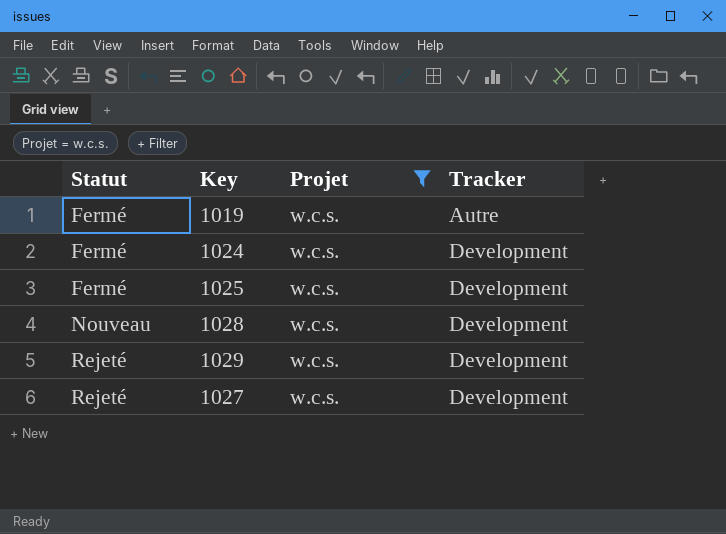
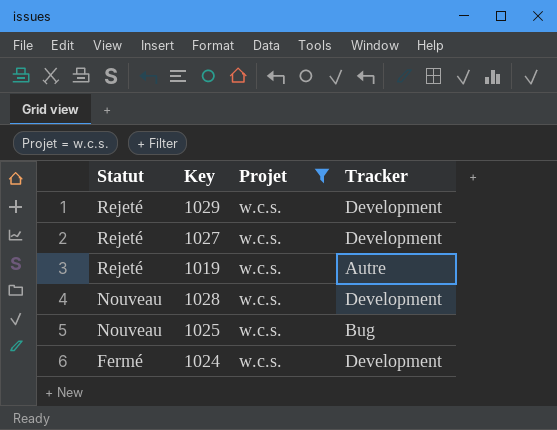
row order: Statut ascending -> Statut descending
1019 | Statut: Fermé -> Rejeté
1025 | Statut: Fermé -> Nouveau
1025 | Tracker: Development -> Bug

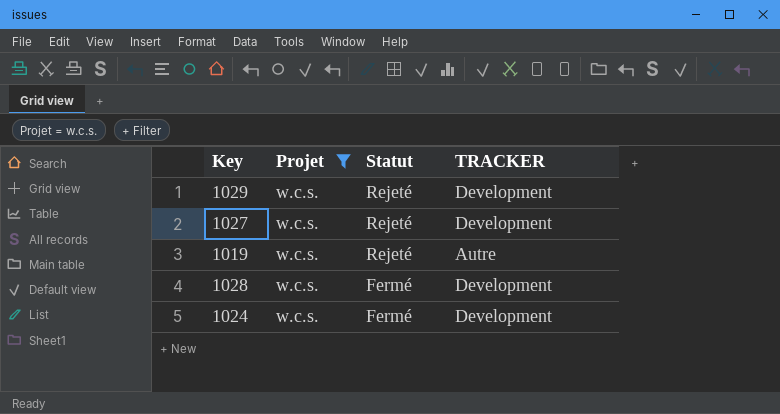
column Statut | position: 1 -> 3
column name: Tracker -> TRACKER
row 1025: Nouveau | w.c.s. | Bug -> none
1028 | Statut: Nouveau -> Fermé

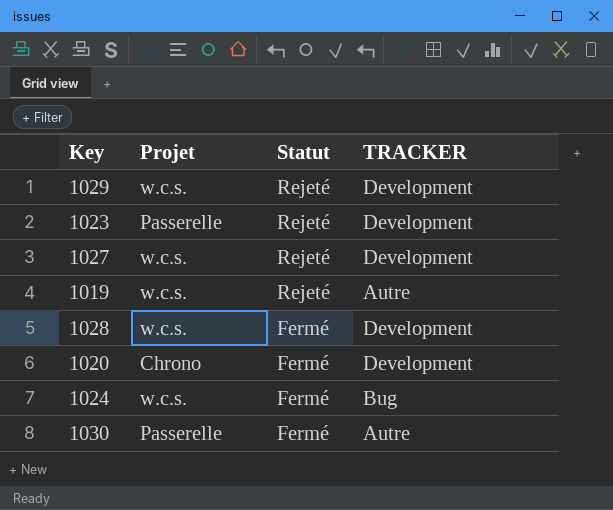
filter: Projet = w.c.s. -> none
1024 | TRACKER: Development -> Bug

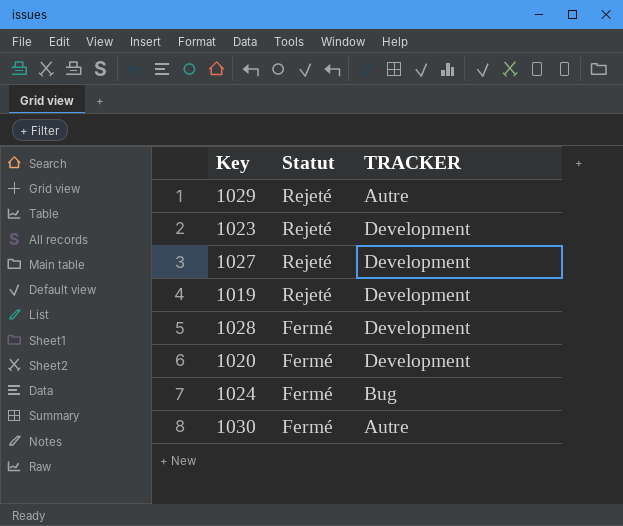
column Projet | position: 2 -> none
1029 | TRACKER: Development -> Autre
1019 | TRACKER: Autre -> Development

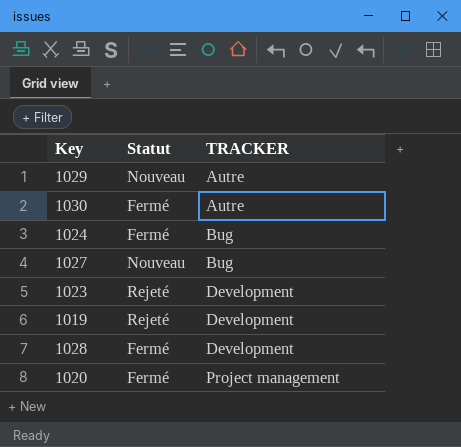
row order: Statut descending -> TRACKER ascending
1029 | Statut: Rejeté -> Nouveau
1027 | Statut: Rejeté -> Nouveau
1027 | TRACKER: Development -> Bug
1020 | TRACKER: Development -> Project management

